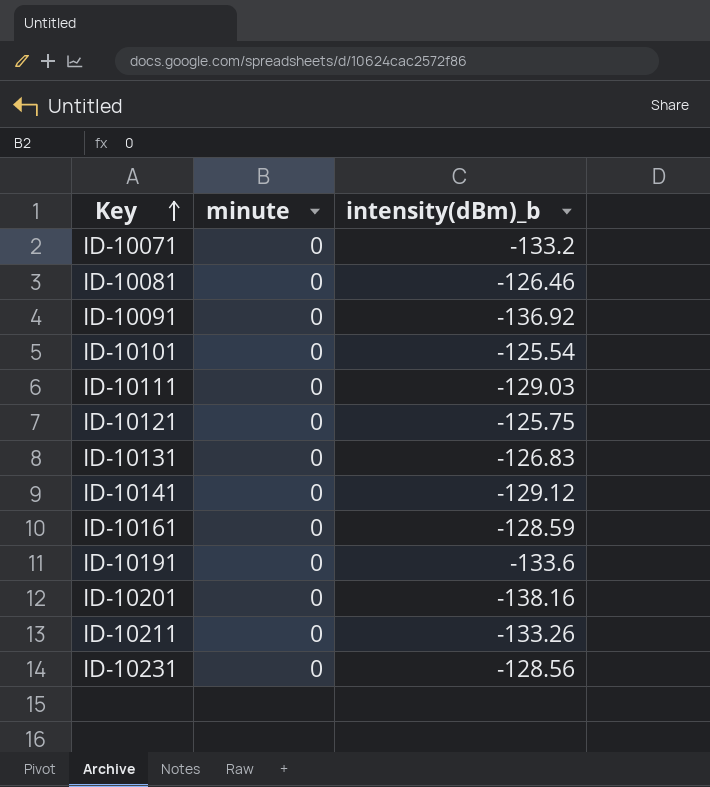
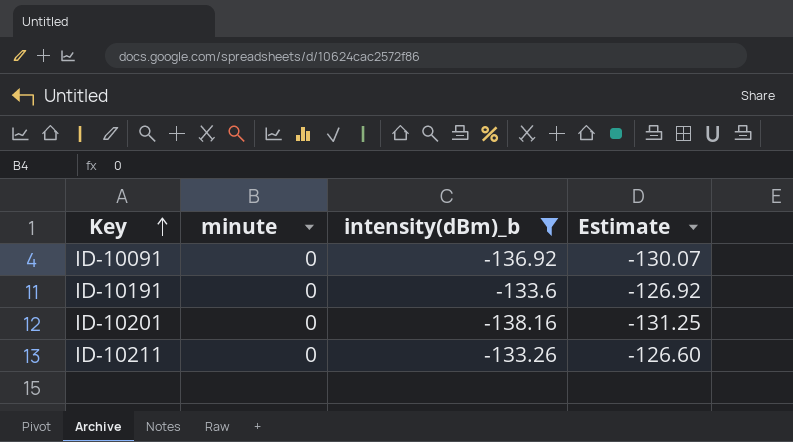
filter: none -> intensity(dBm)_b <= -133.26
column Estimate | formula: none -> [intensity(dBm)_b] * 0.95

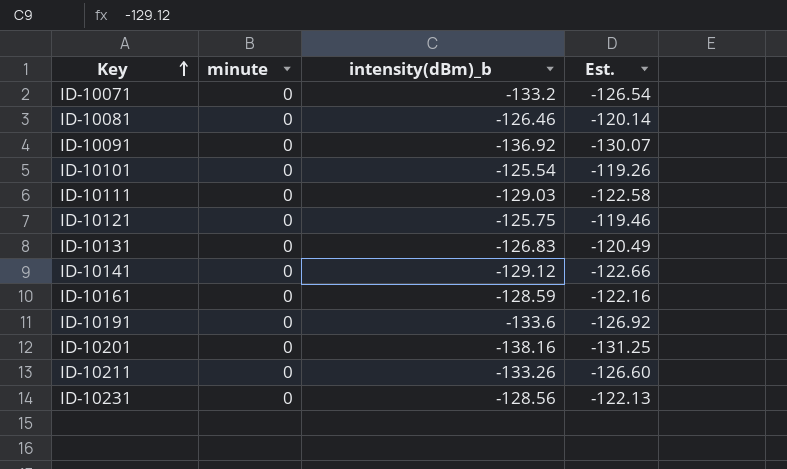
filter: intensity(dBm)_b <= -133.26 -> none
column name: Estimate -> Est.

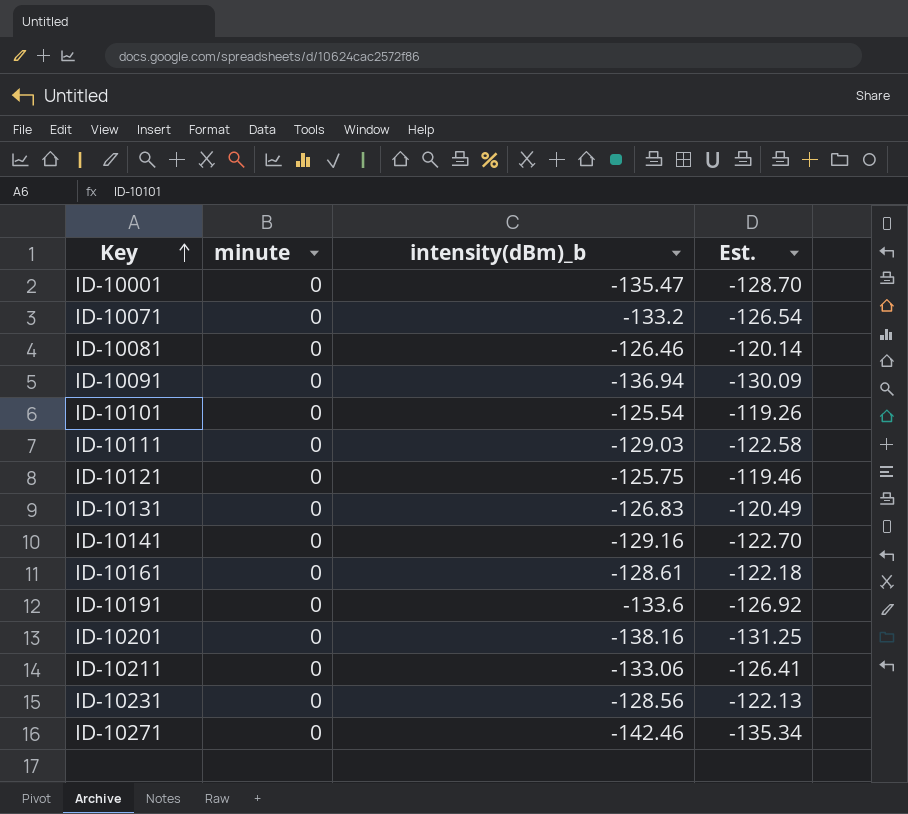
row ID-10001: none -> 0 | -135.47 | -128.70
ID-10091 | intensity(dBm)_b: -136.92 -> -136.94
ID-10091 | Est.: -130.07 -> -130.09
ID-10141 | intensity(dBm)_b: -129.12 -> -129.16
ID-10141 | Est.: -122.66 -> -122.70
ID-10161 | intensity(dBm)_b: -128.59 -> -128.61
ID-10161 | Est.: -122.16 -> -122.18
ID-10211 | intensity(dBm)_b: -133.26 -> -133.06
ID-10211 | Est.: -126.60 -> -126.41
row ID-10271: none -> 0 | -142.46 | -135.34

